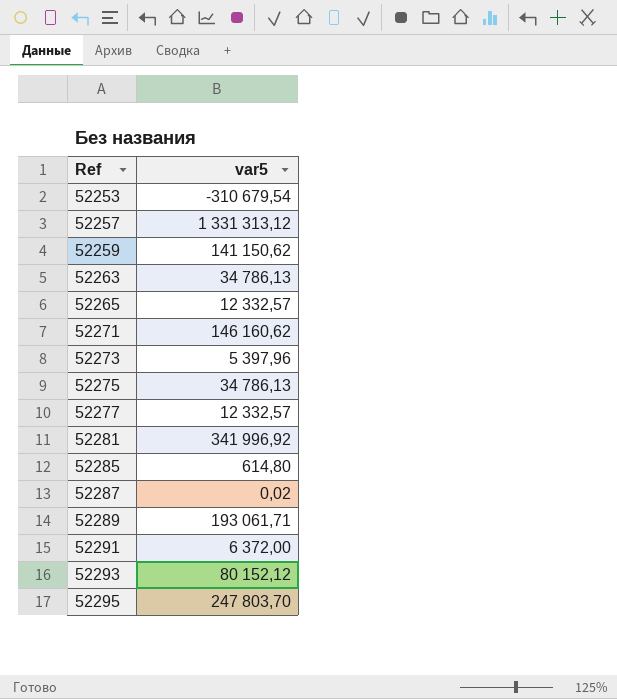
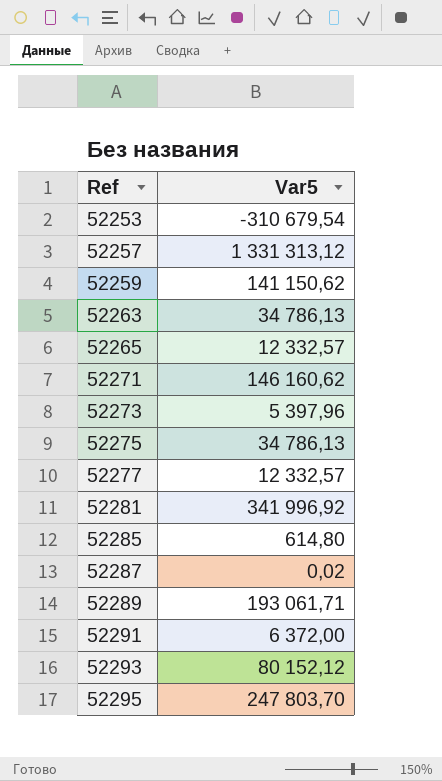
column name: var5 -> Var5

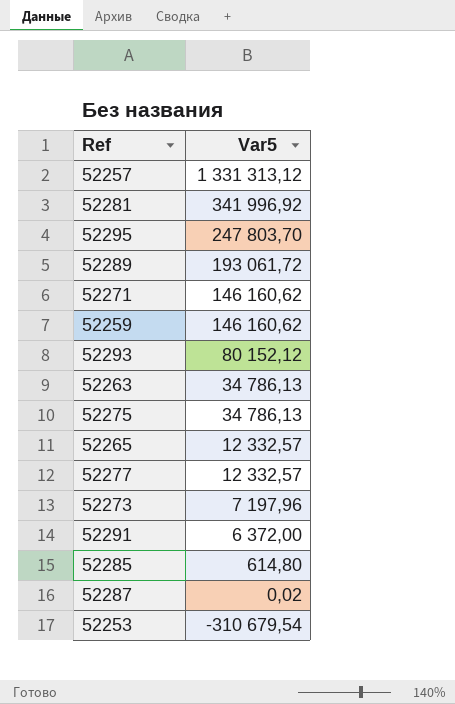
row order: Ref ascending -> Var5 descending
52289 | Var5: 193 061,71 -> 193 061,72
52259 | Var5: 141 150,62 -> 146 160,62
52273 | Var5: 5 397,96 -> 7 197,96

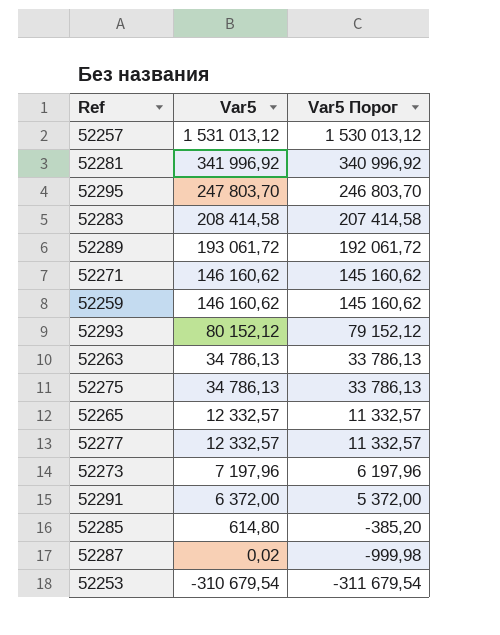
column Var5 Порог | formula: none -> [Var5] - 1000
52257 | Var5: 1 331 313,12 -> 1 531 013,12
row 52283: none -> 208 414,58 | 207 414,58

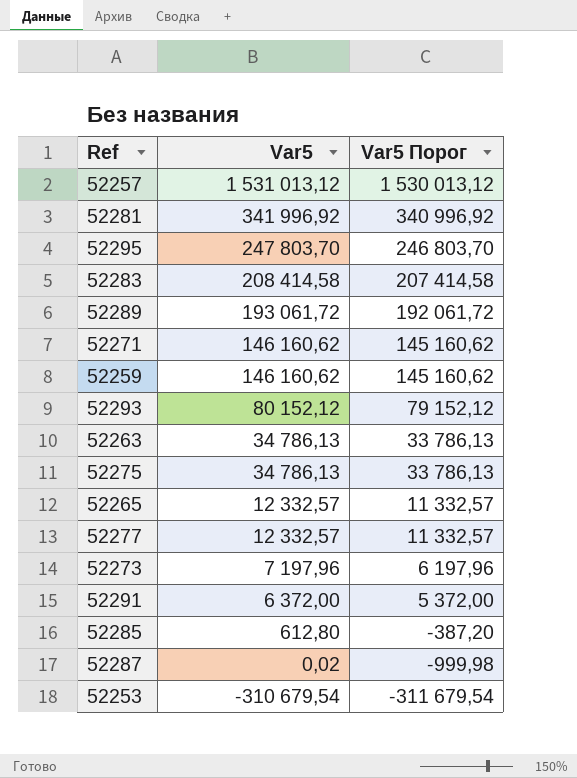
52285 | Var5: 614,80 -> 612,80
52285 | Var5 Порог: -385,20 -> -387,20

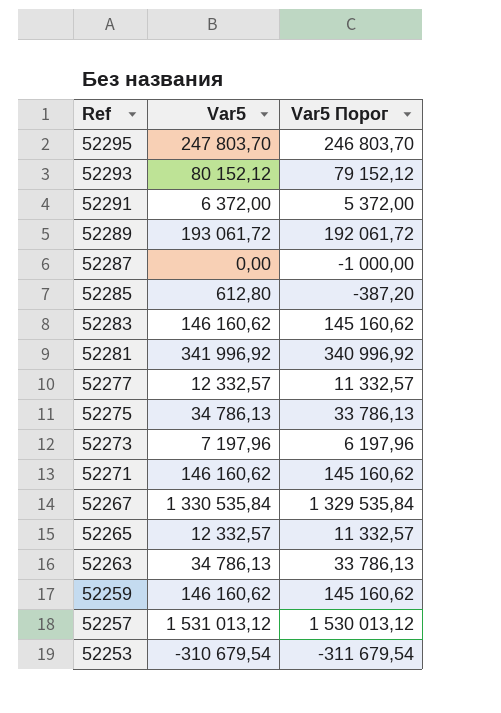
row order: Var5 descending -> Ref descending
52287 | Var5: 0,02 -> 0,00
52287 | Var5 Порог: -999,98 -> -1 000,00
52283 | Var5: 208 414,58 -> 146 160,62
52283 | Var5 Порог: 207 414,58 -> 145 160,62
row 52267: none -> 1 330 535,84 | 1 329 535,84

